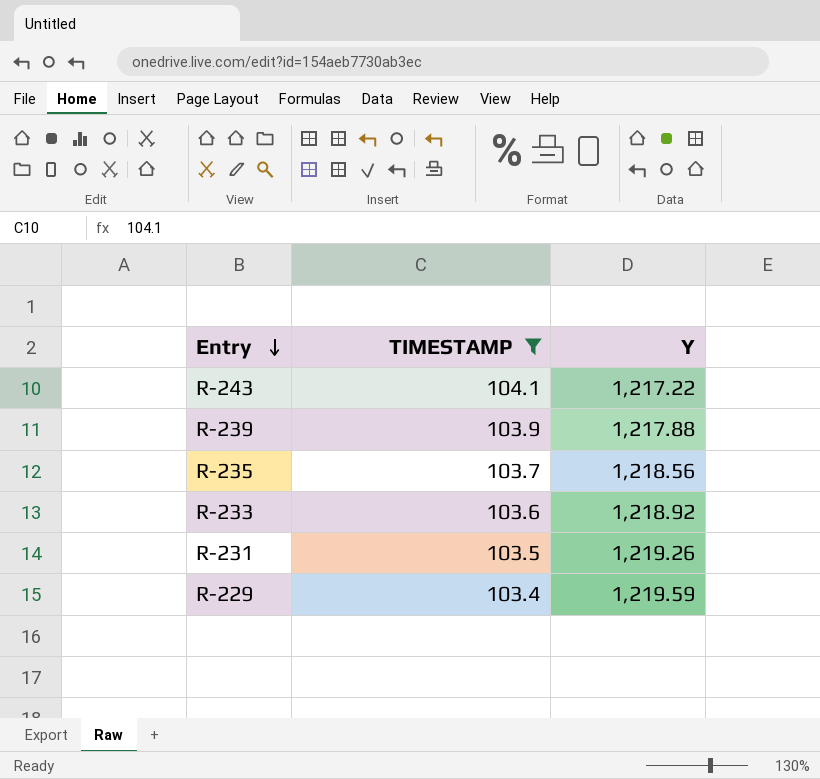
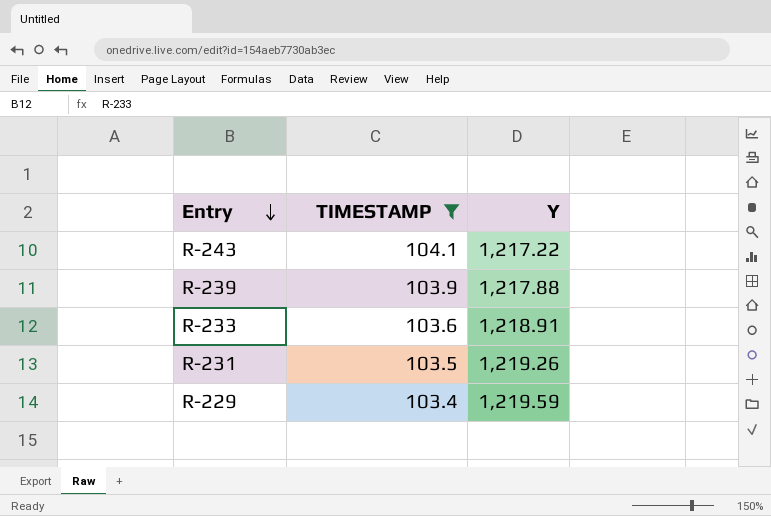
row R-235: 103.7 | 1,218.56 -> none
R-233 | Y: 1,218.92 -> 1,218.91

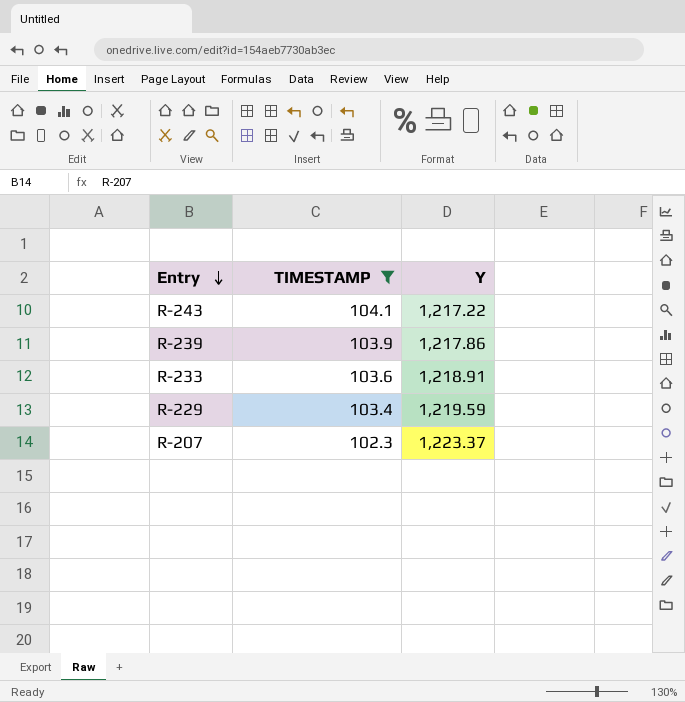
row R-231: 103.5 | 1,219.26 -> none
R-239 | Y: 1,217.88 -> 1,217.86
row R-207: none -> 102.3 | 1,223.37

